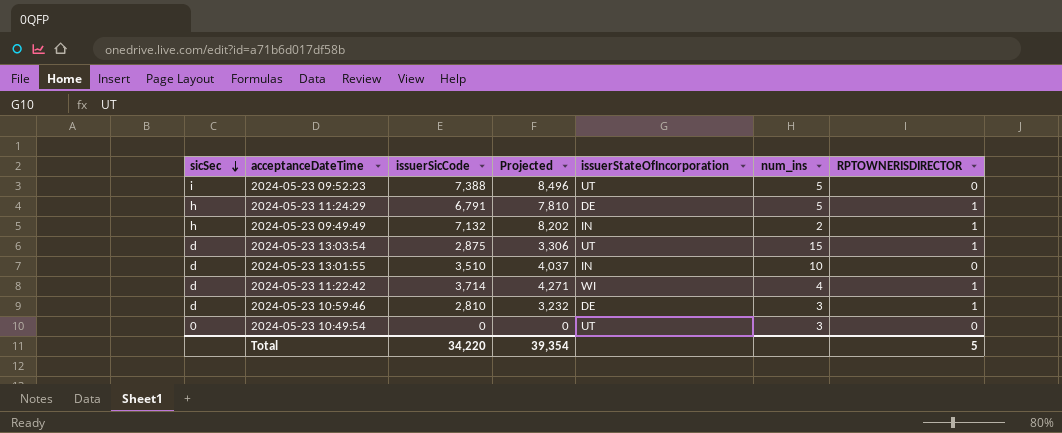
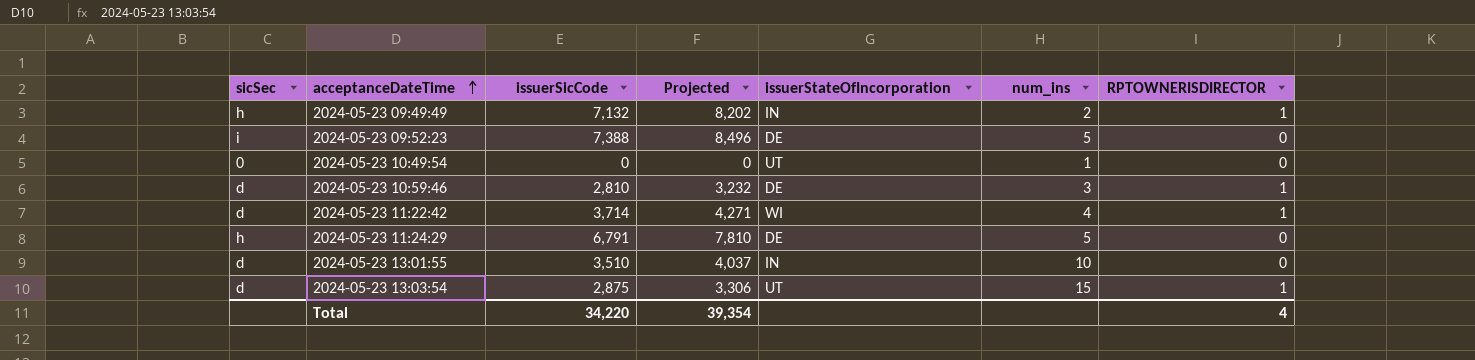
row order: sicSec descending -> acceptanceDateTime ascending
2024-05-23 09:52:23 | issuerStateOfIncorporation: UT -> DE
2024-05-23 10:49:54 | num_ins: 3 -> 1
2024-05-23 11:24:29 | RPTOWNERISDIRECTOR: 1 -> 0
Total | RPTOWNERISDIRECTOR: 5 -> 4

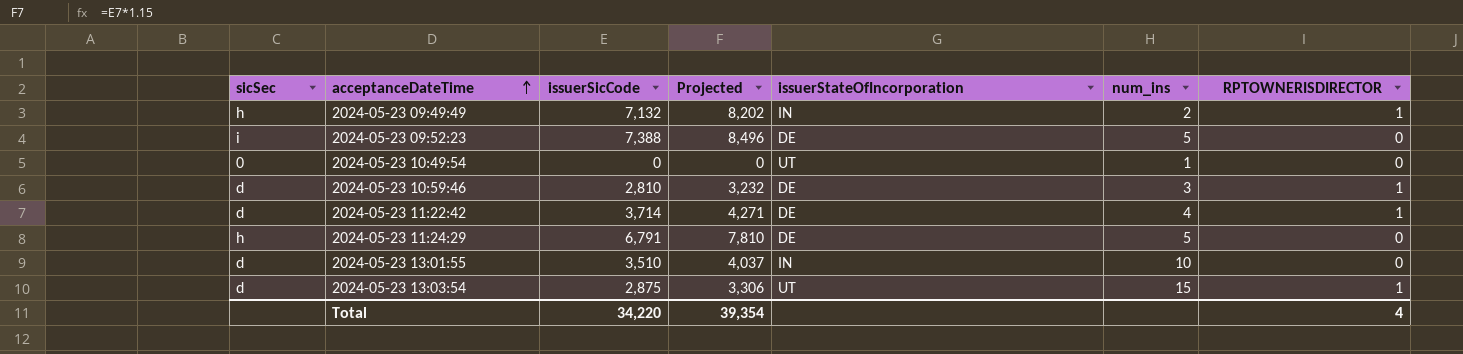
2024-05-23 11:22:42 | issuerStateOfIncorporation: WI -> DE

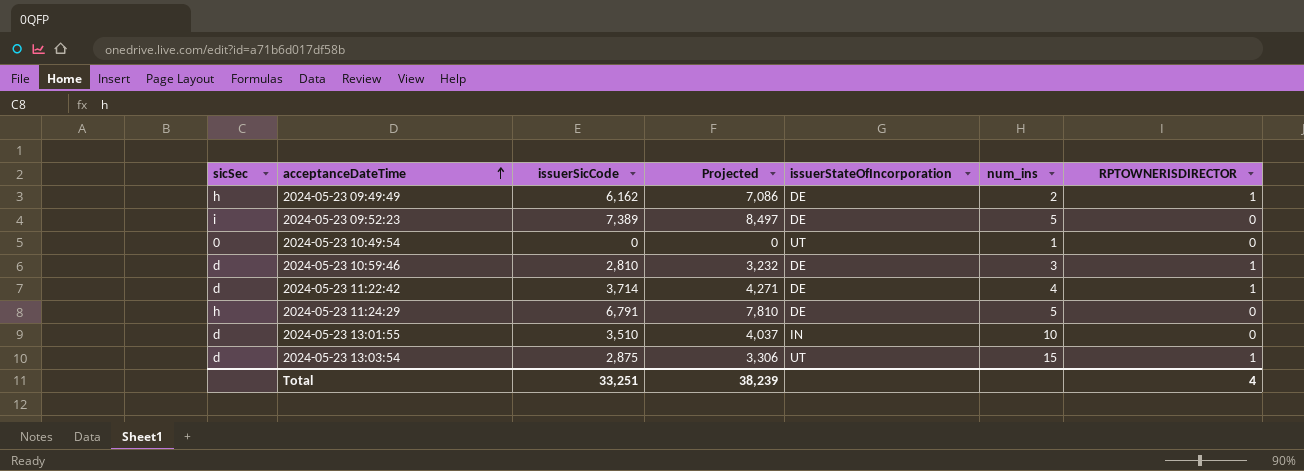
2024-05-23 09:49:49 | issuerSicCode: 7,132 -> 6,162
2024-05-23 09:49:49 | Projected: 8,202 -> 7,086
2024-05-23 09:49:49 | issuerStateOfIncorporation: IN -> DE
2024-05-23 09:52:23 | issuerSicCode: 7,388 -> 7,389
2024-05-23 09:52:23 | Projected: 8,496 -> 8,497
Total | issuerSicCode: 34,220 -> 33,251
Total | Projected: 39,354 -> 38,239

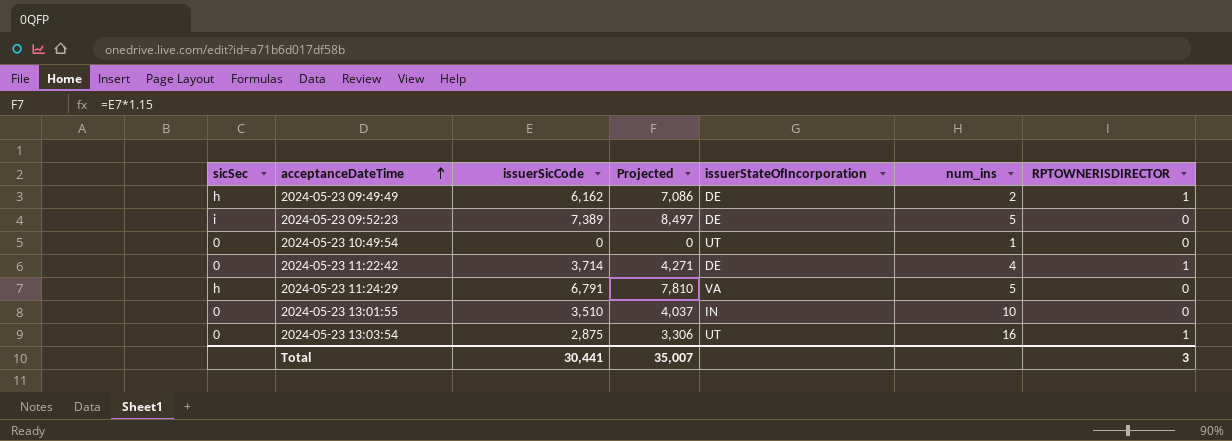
row 2024-05-23 10:59:46: d | 2,810 | 3,232 | DE | 3 | 1 -> none
2024-05-23 11:22:42 | sicSec: d -> 0
2024-05-23 11:24:29 | issuerStateOfIncorporation: DE -> VA
2024-05-23 13:01:55 | sicSec: d -> 0
2024-05-23 13:03:54 | sicSec: d -> 0
2024-05-23 13:03:54 | num_ins: 15 -> 16
Total | issuerSicCode: 33,251 -> 30,441
Total | Projected: 38,239 -> 35,007
Total | RPTOWNERISDIRECTOR: 4 -> 3

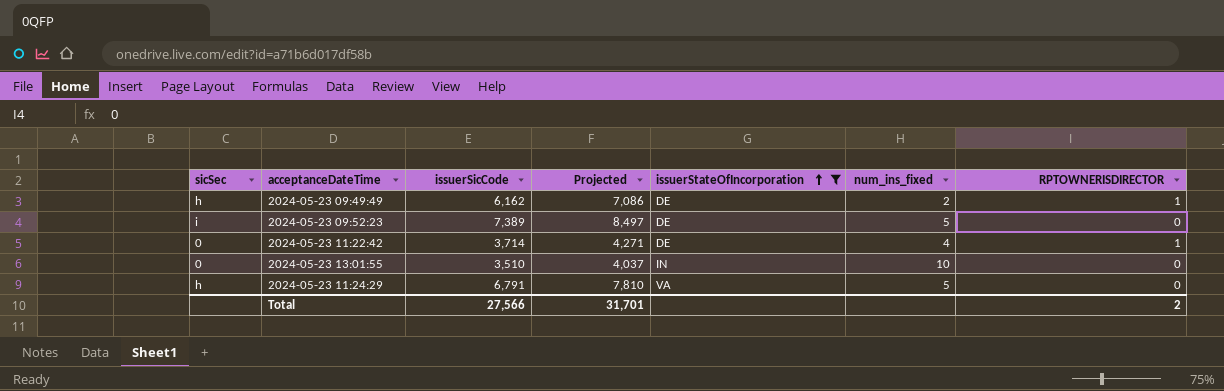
filter: none -> issuerStateOfIncorporation != UT
row order: acceptanceDateTime ascending -> issuerStateOfIncorporation ascending
column name: num_ins -> num_ins_fixed
Total | issuerSicCode: 30,441 -> 27,566
Total | Projected: 35,007 -> 31,701
Total | RPTOWNERISDIRECTOR: 3 -> 2

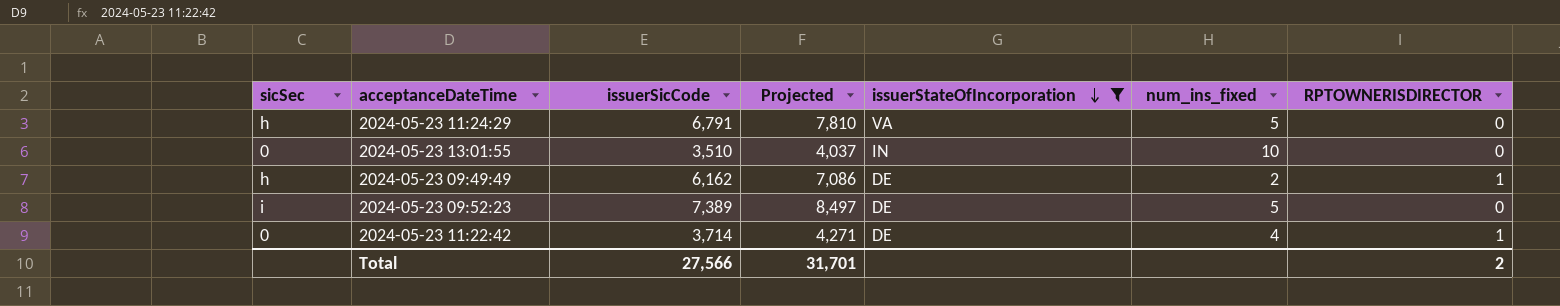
row order: issuerStateOfIncorporation ascending -> issuerStateOfIncorporation descending

